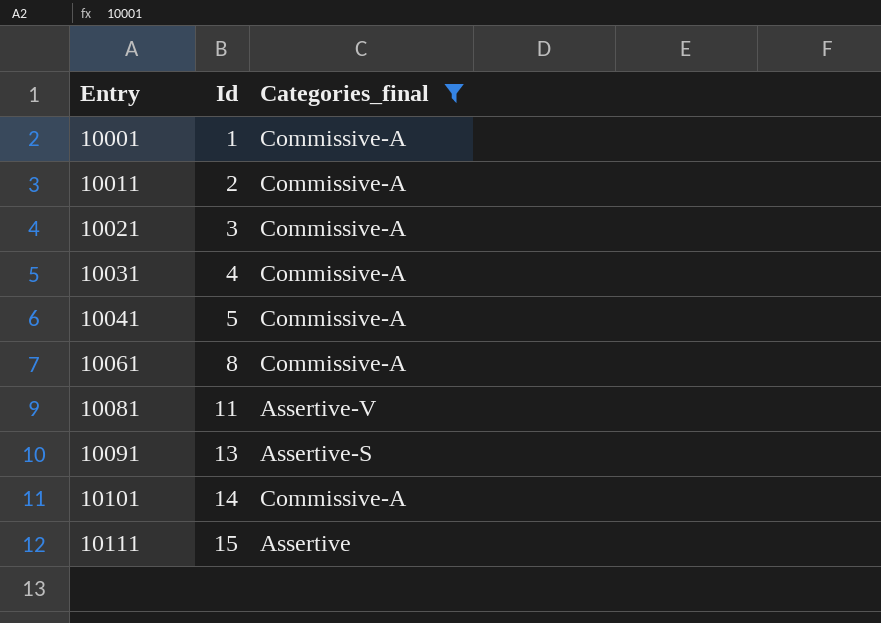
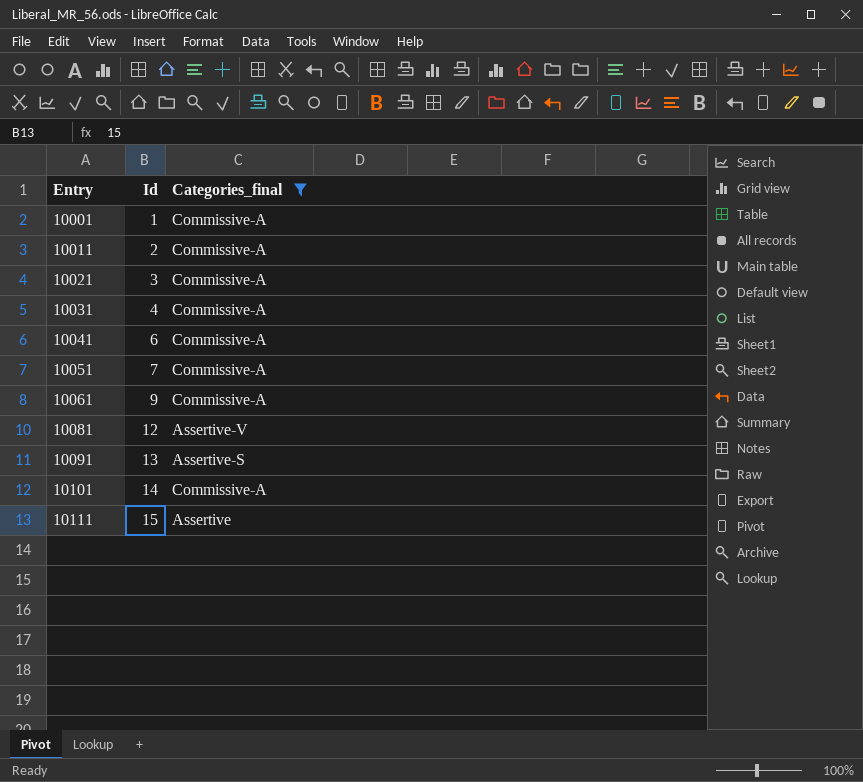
10041 | Id: 5 -> 6
row 10051: none -> 7 | Commissive-A
10061 | Id: 8 -> 9
10081 | Id: 11 -> 12

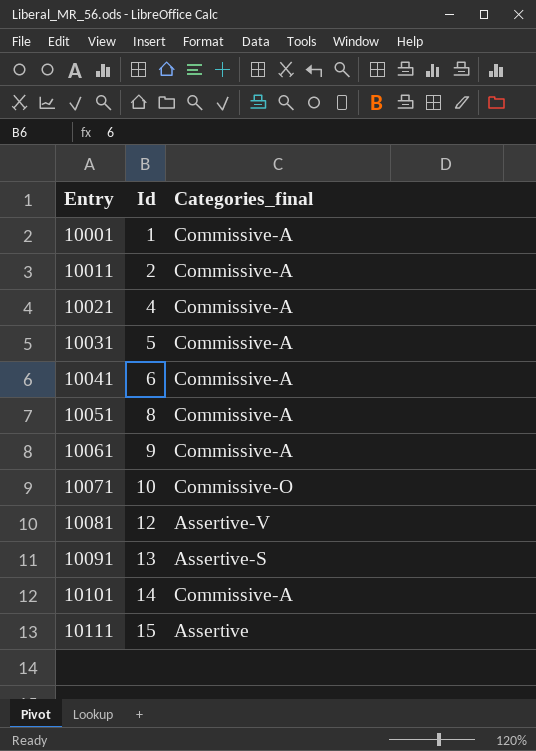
filter: Categories_final != Commissive-O -> none
10021 | Id: 3 -> 4
10031 | Id: 4 -> 5
10051 | Id: 7 -> 8

